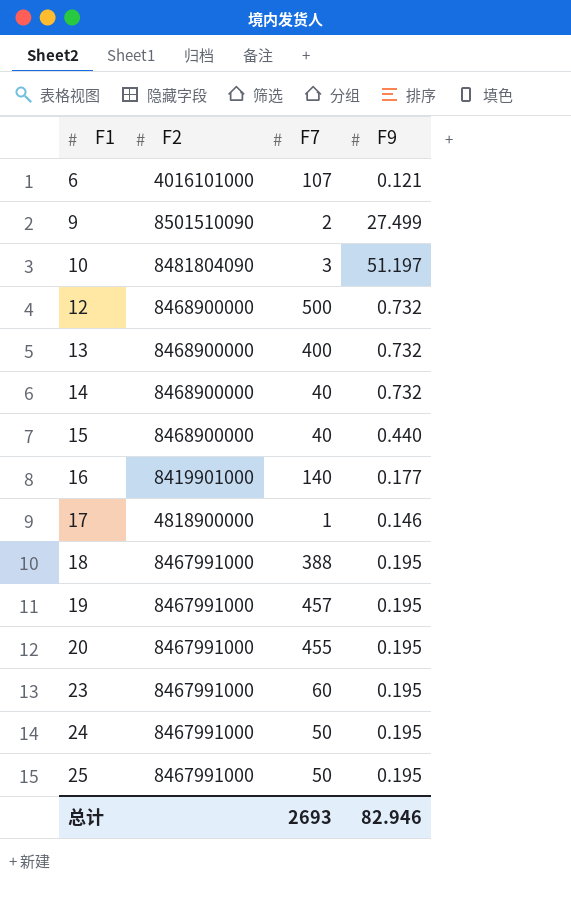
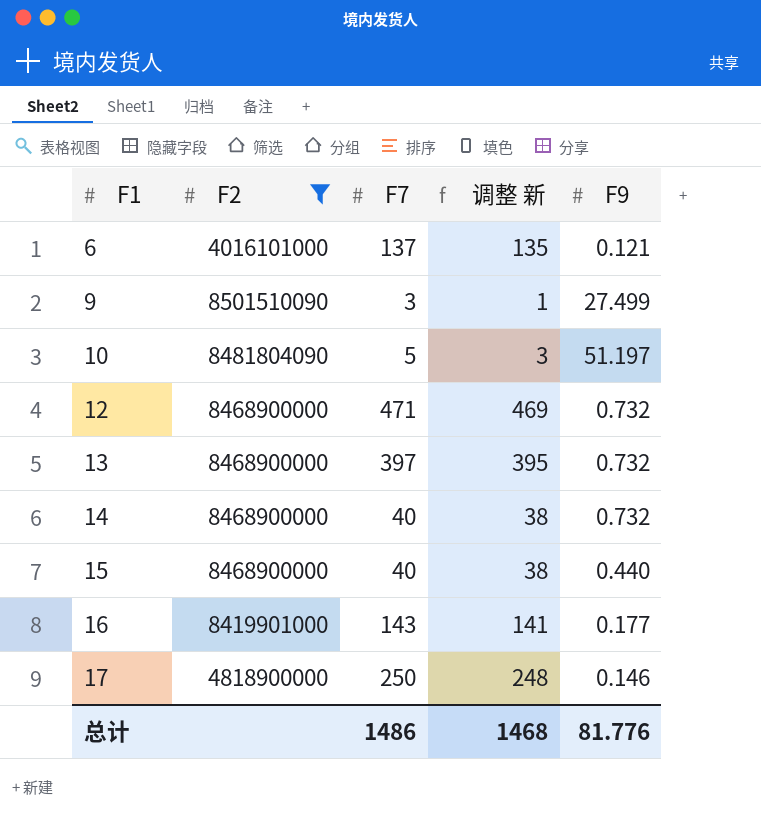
filter: none -> F2 != 8467991000
column 调整 新 | formula: none -> [F7] - 2
6 | F7: 107 -> 137
9 | F7: 2 -> 3
10 | F7: 3 -> 5
12 | F7: 500 -> 471
13 | F7: 400 -> 397
16 | F7: 140 -> 143
17 | F7: 1 -> 250
总计 | F7: 2693 -> 1486
总计 | F9: 82.946 -> 81.776

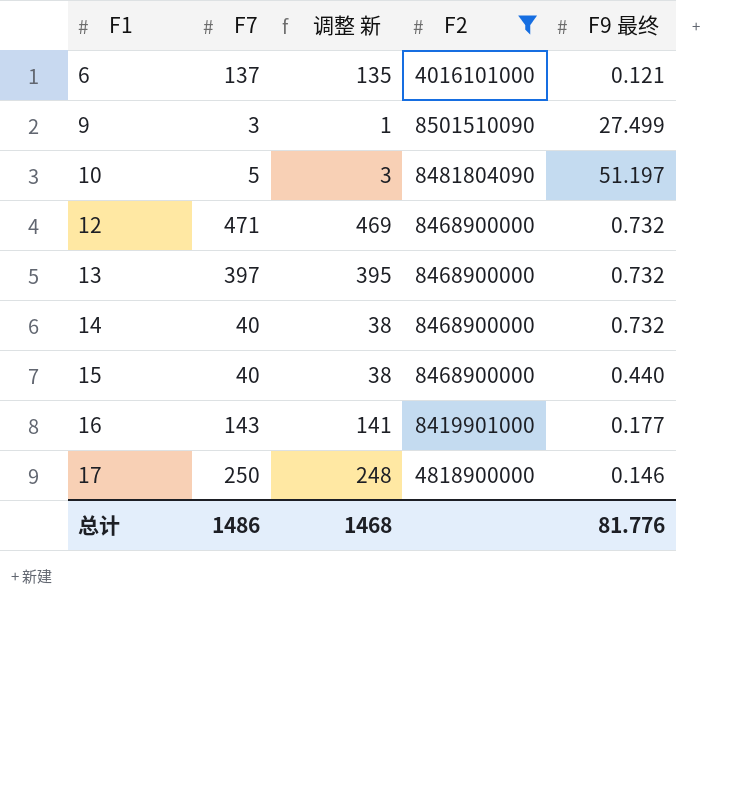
column F2 | position: 2 -> 4
column name: F9 -> F9 最终

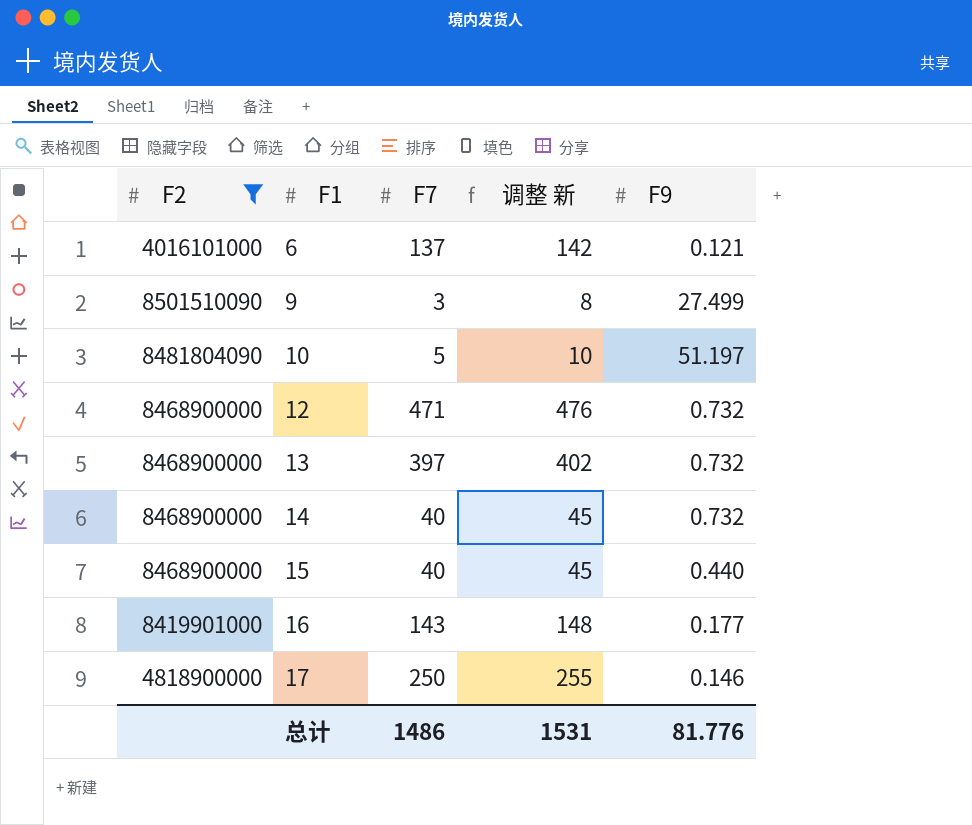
column F2 | position: 4 -> 1
column 调整 新 | formula: [F7] - 2 -> [F7] + 5
column name: F9 最终 -> F9
总计 | 调整 新: 1468 -> 1531

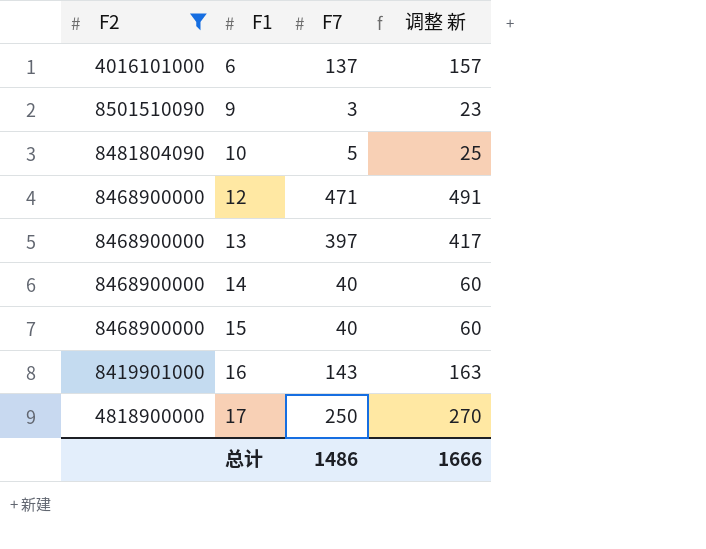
column F9 | position: 5 -> none
column 调整 新 | formula: [F7] + 5 -> [F7] + 20
总计 | 调整 新: 1531 -> 1666

